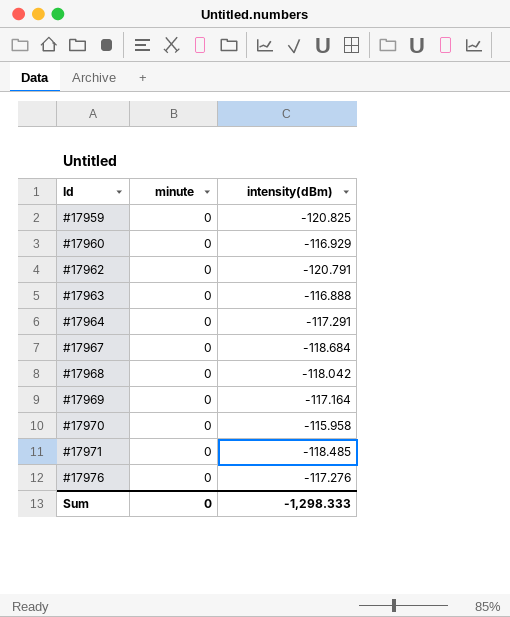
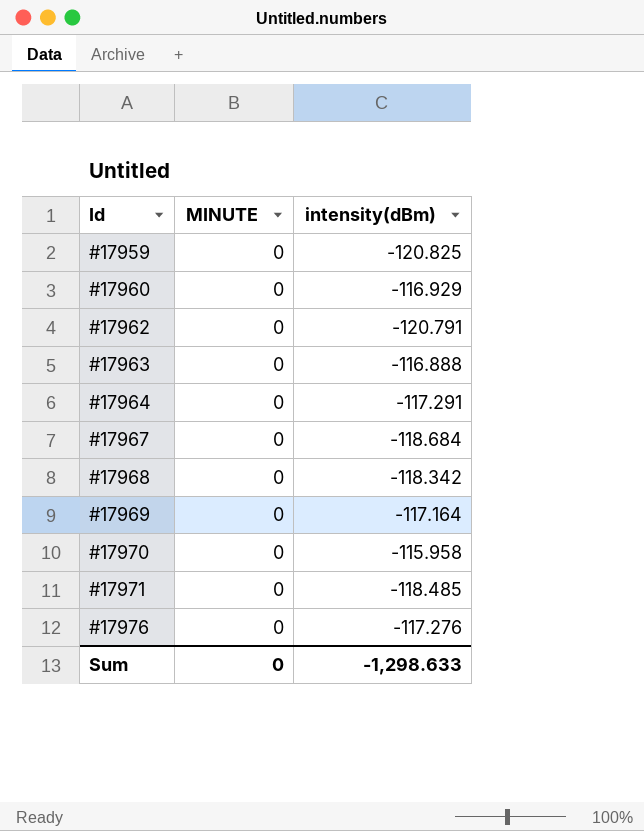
column name: minute -> MINUTE
#17968 | intensity(dBm): -118.042 -> -118.342
Sum | intensity(dBm): -1,298.333 -> -1,298.633

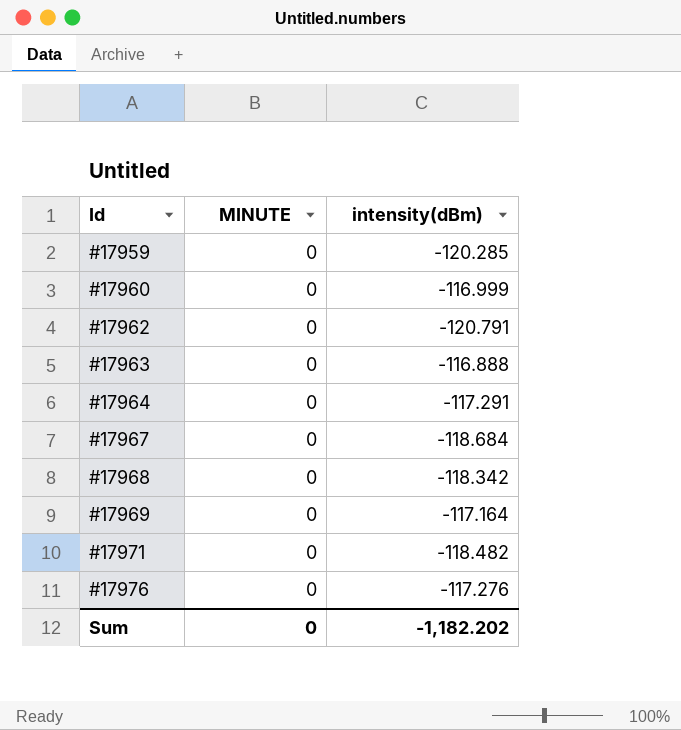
row #17970: 0 | -115.958 -> none
#17959 | intensity(dBm): -120.825 -> -120.285
#17960 | intensity(dBm): -116.929 -> -116.999
#17971 | intensity(dBm): -118.485 -> -118.482
Sum | intensity(dBm): -1,298.633 -> -1,182.202

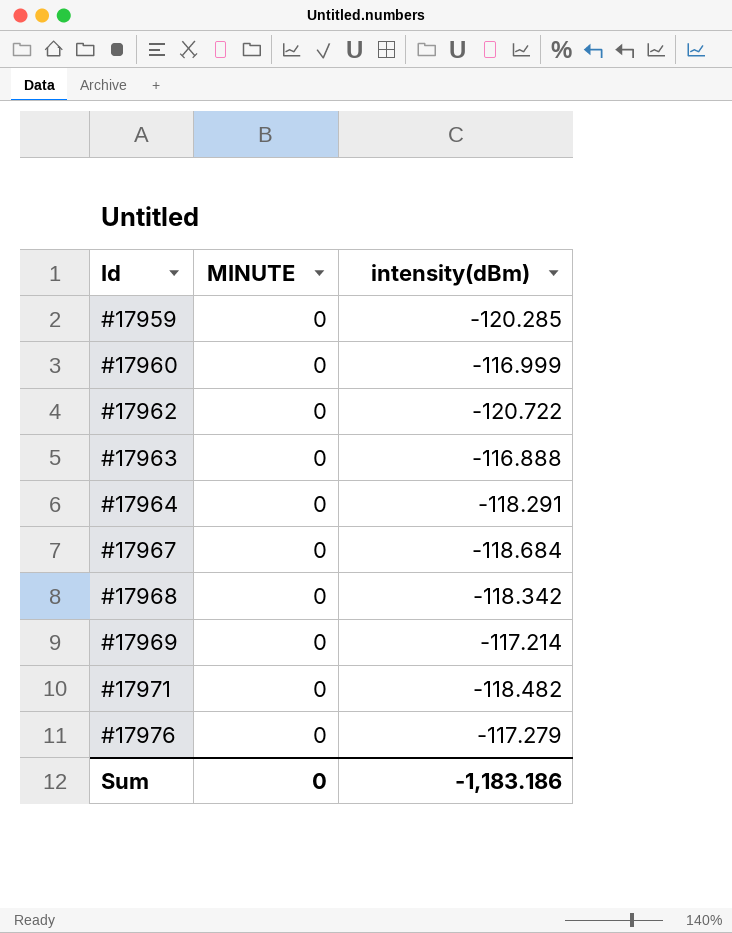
#17962 | intensity(dBm): -120.791 -> -120.722
#17964 | intensity(dBm): -117.291 -> -118.291
#17969 | intensity(dBm): -117.164 -> -117.214
#17976 | intensity(dBm): -117.276 -> -117.279
Sum | intensity(dBm): -1,182.202 -> -1,183.186

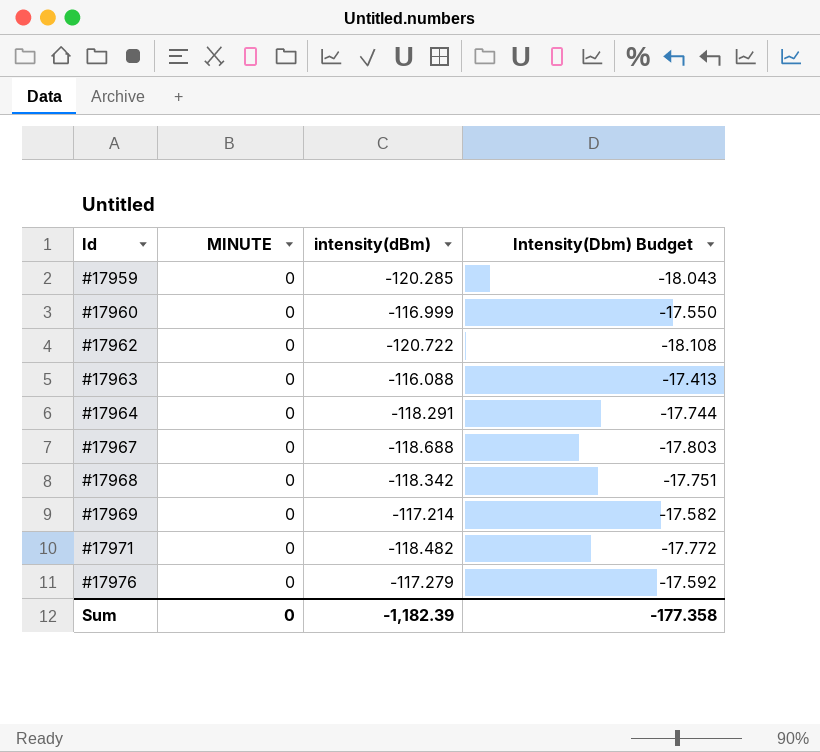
column Intensity(Dbm) Budget | formula: none -> [intensity(dBm)] * 0.15
#17963 | intensity(dBm): -116.888 -> -116.088
#17967 | intensity(dBm): -118.684 -> -118.688
Sum | intensity(dBm): -1,183.186 -> -1,182.39

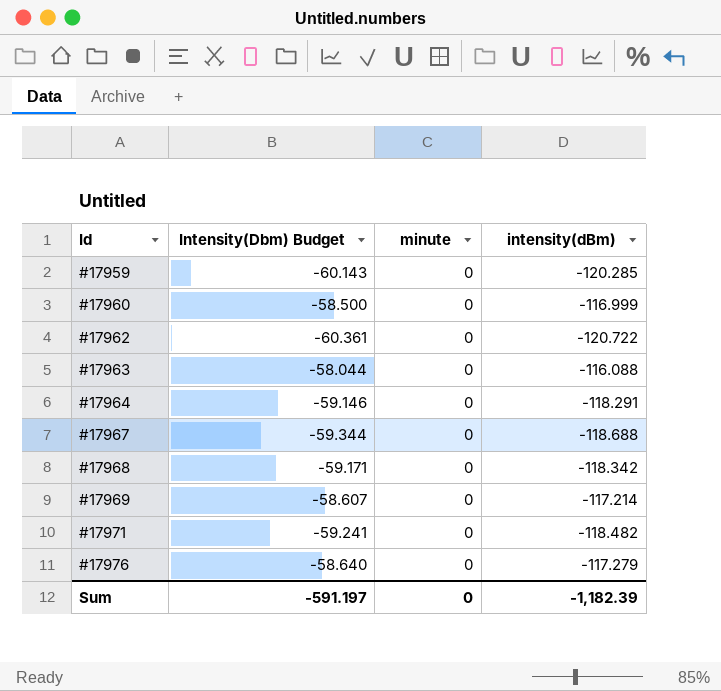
column Intensity(Dbm) Budget | formula: [intensity(dBm)] * 0.15 -> [intensity(dBm)] * 0.5
column Intensity(Dbm) Budget | position: 4 -> 2
column name: MINUTE -> minute
Sum | Intensity(Dbm) Budget: -177.358 -> -591.197

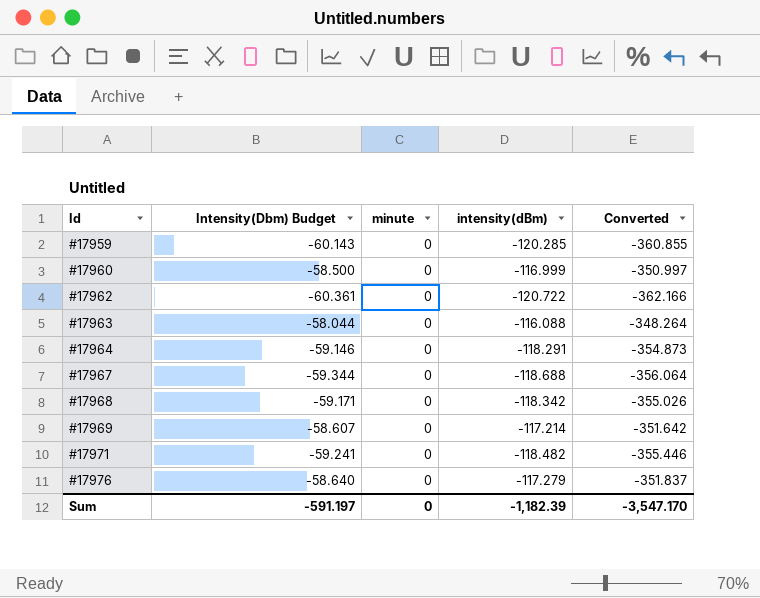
column Converted | formula: none -> [intensity(dBm)] * 3

